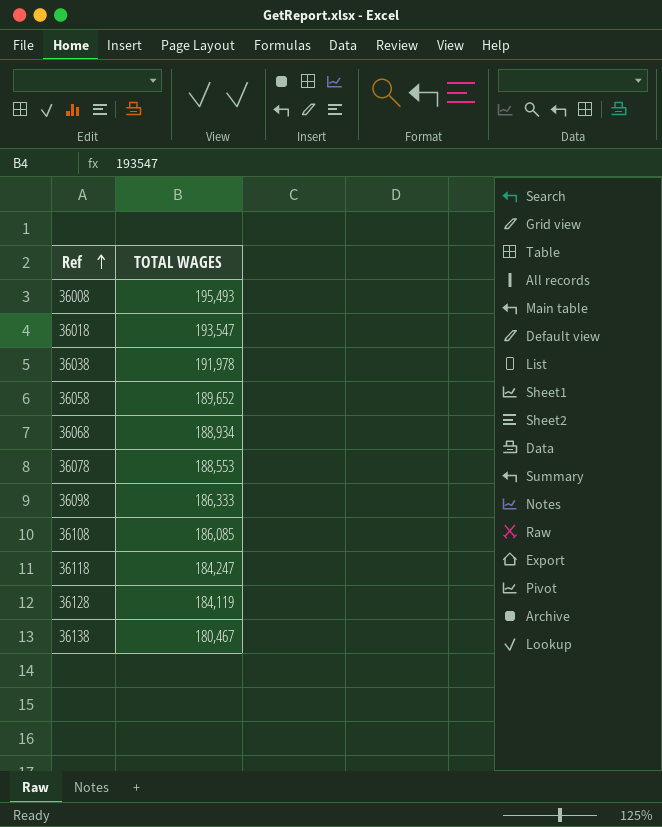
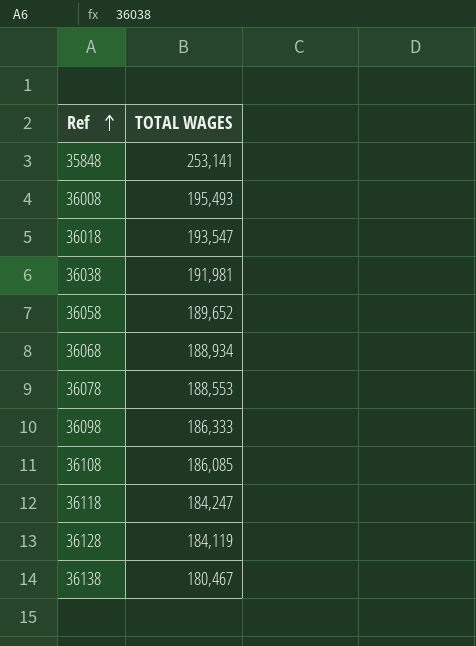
row 35848: none -> 253,141
36038 | TOTAL WAGES: 191,978 -> 191,981

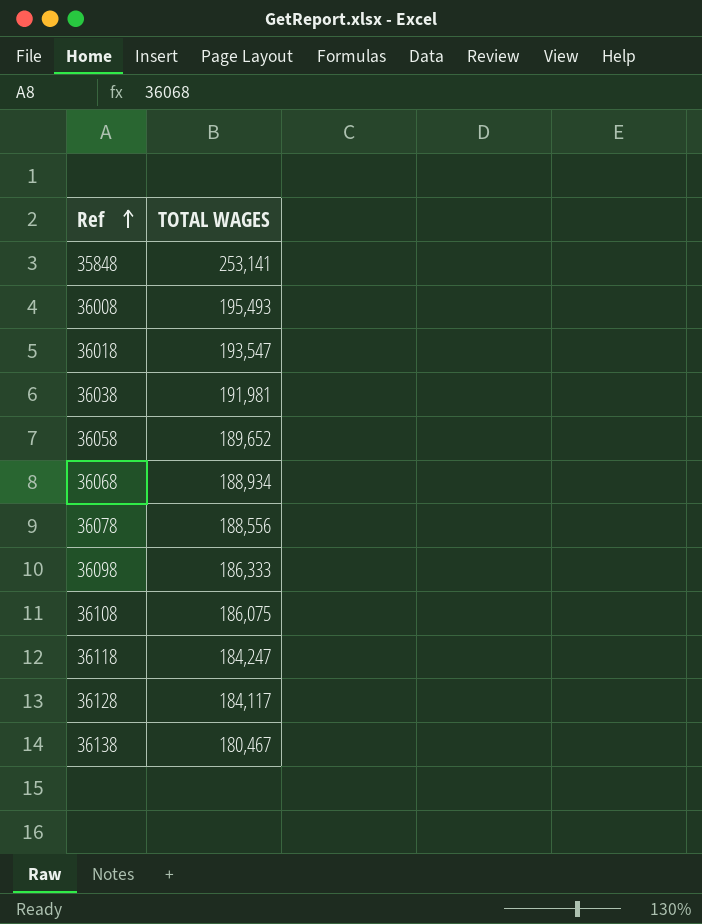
36078 | TOTAL WAGES: 188,553 -> 188,556
36108 | TOTAL WAGES: 186,085 -> 186,075
36128 | TOTAL WAGES: 184,119 -> 184,117

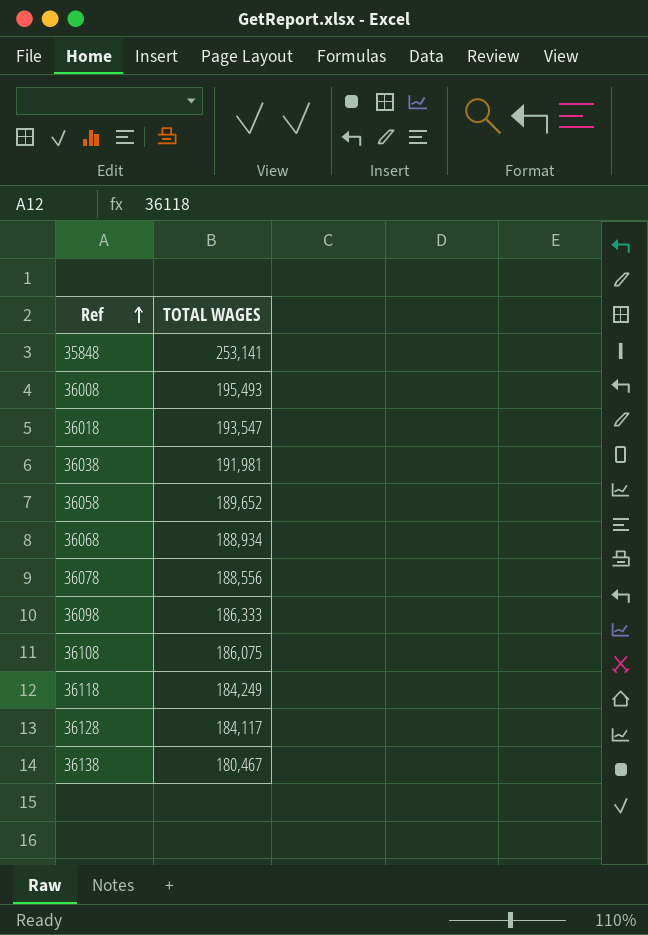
36118 | TOTAL WAGES: 184,247 -> 184,249

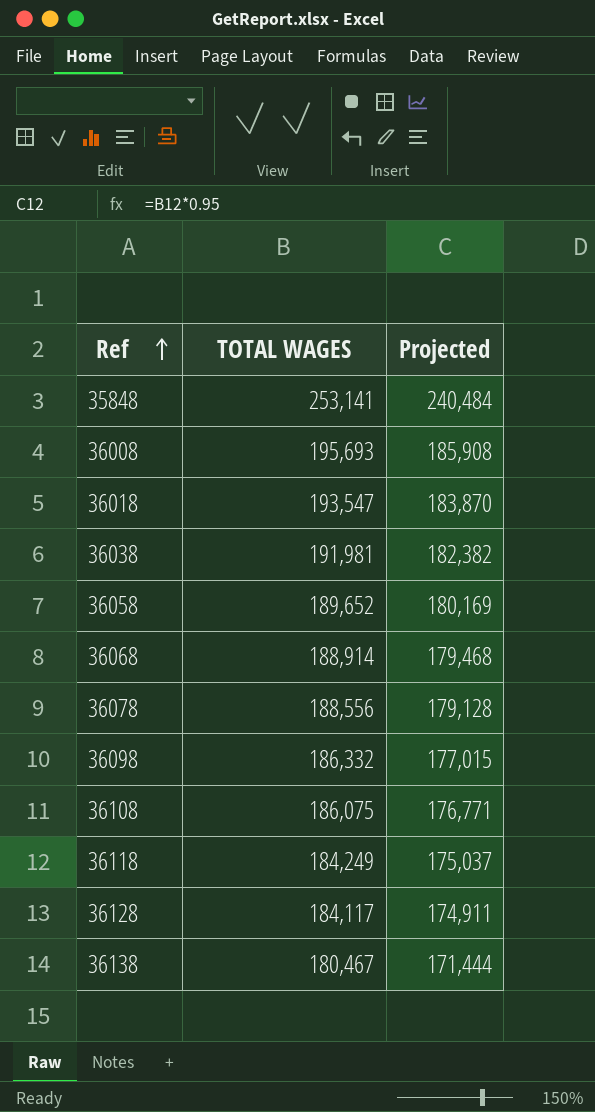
column Projected | formula: none -> [TOTAL WAGES] * 0.95
36008 | TOTAL WAGES: 195,493 -> 195,693
36068 | TOTAL WAGES: 188,934 -> 188,914
36098 | TOTAL WAGES: 186,333 -> 186,332

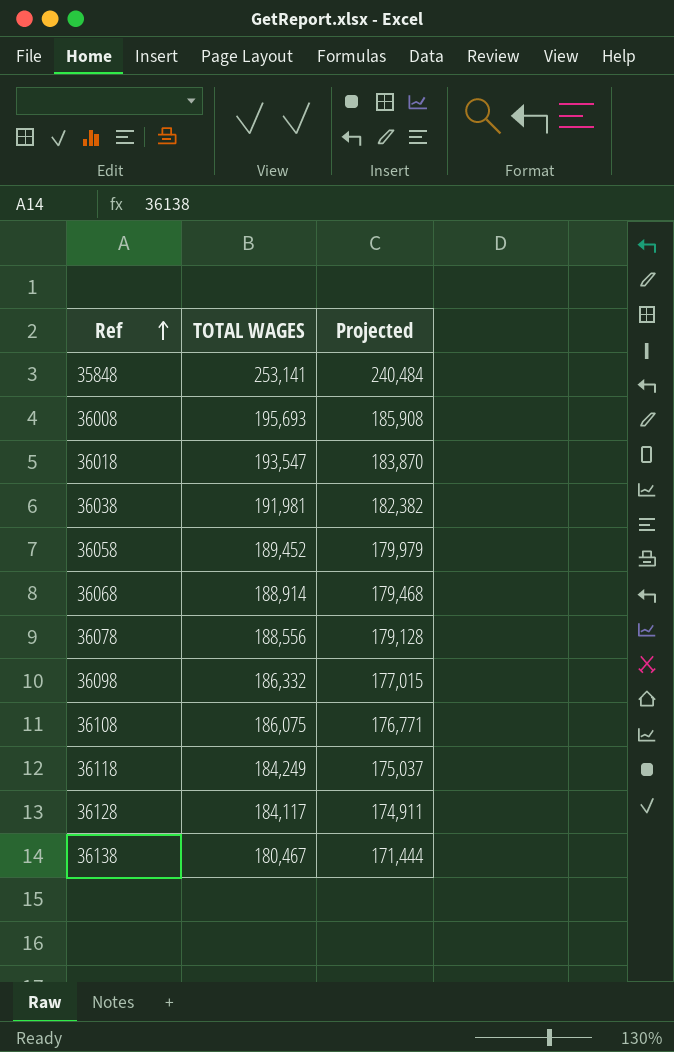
36058 | TOTAL WAGES: 189,652 -> 189,452
36058 | Projected: 180,169 -> 179,979

